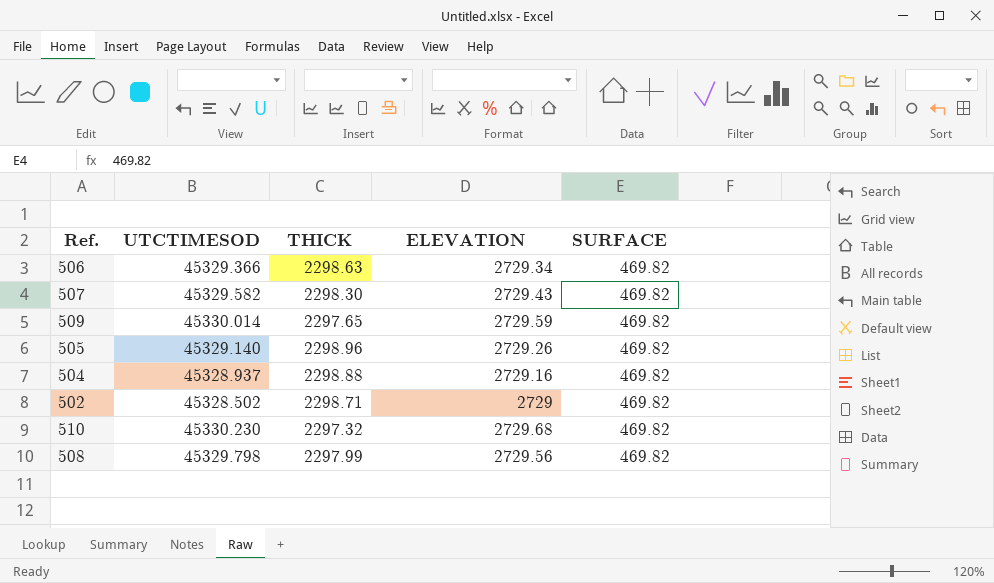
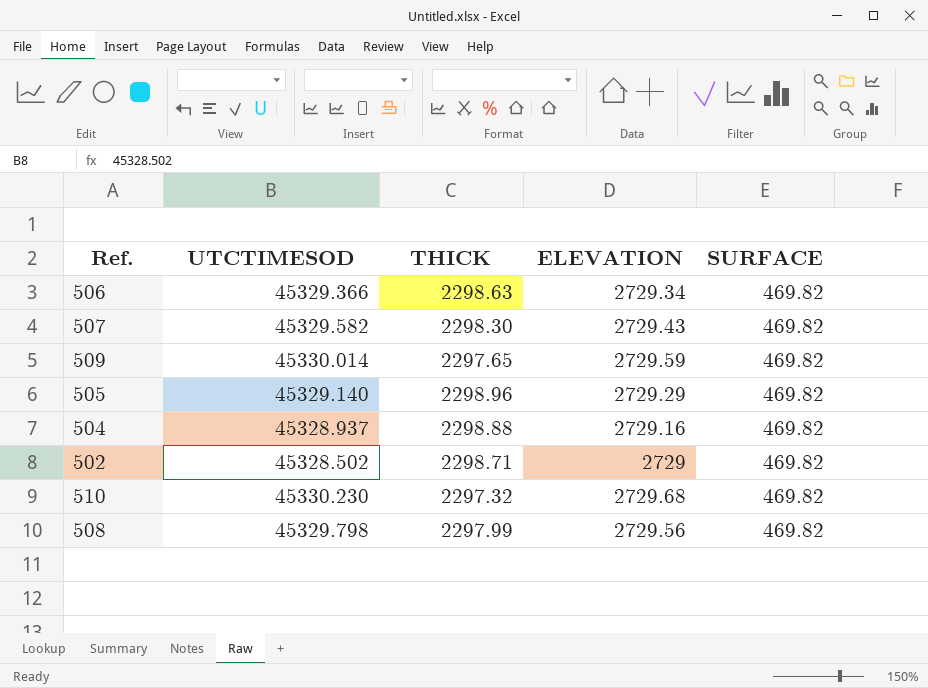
505 | ELEVATION: 2729.26 -> 2729.29

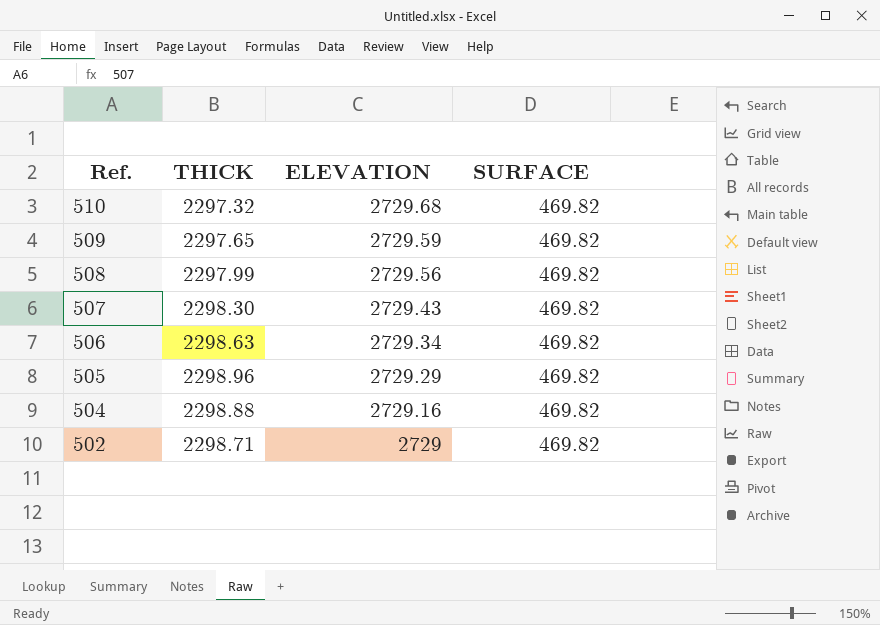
row order: none -> Ref. descending
column UTCTIMESOD | position: 2 -> none

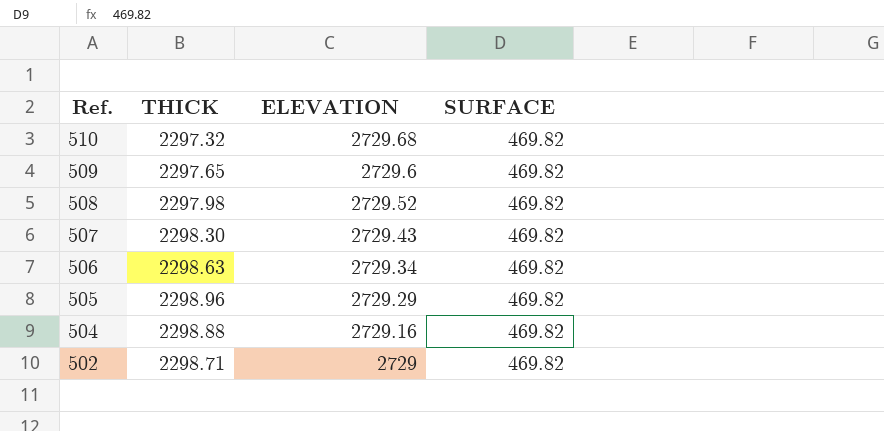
509 | ELEVATION: 2729.59 -> 2729.6
508 | THICK: 2297.99 -> 2297.98
508 | ELEVATION: 2729.56 -> 2729.52

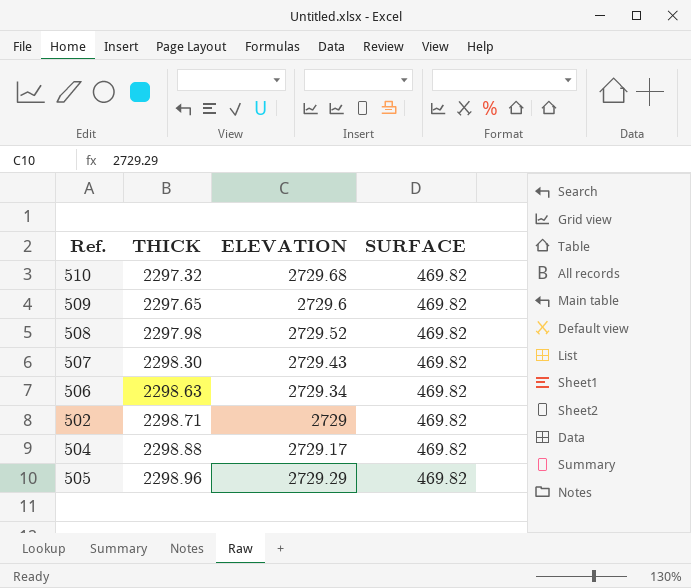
row order: Ref. descending -> THICK ascending
504 | ELEVATION: 2729.16 -> 2729.17

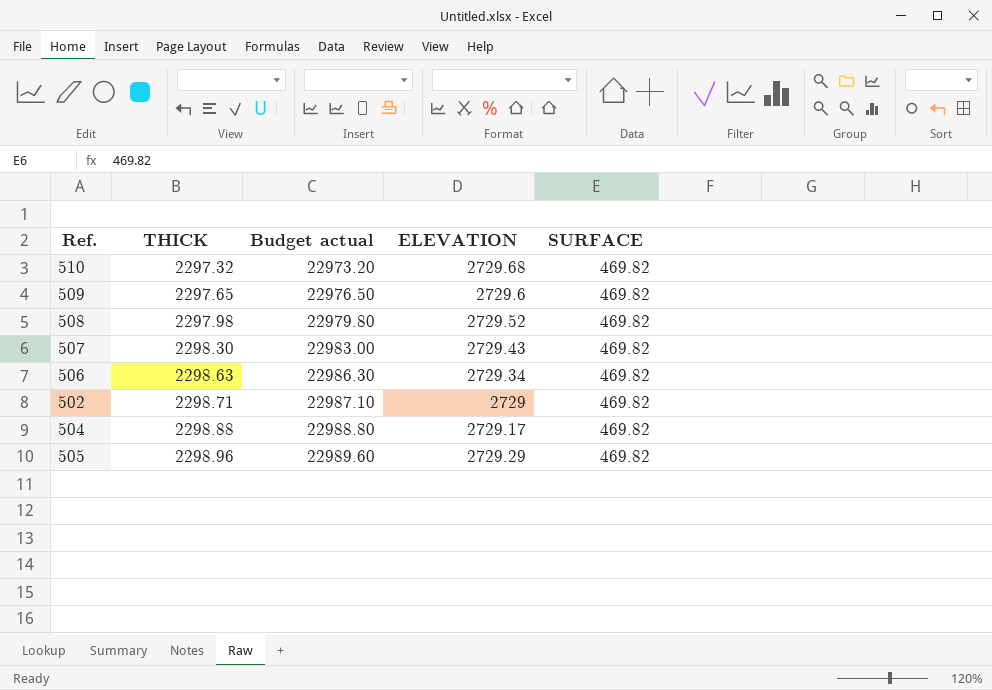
column Budget actual | formula: none -> [THICK] * 10

